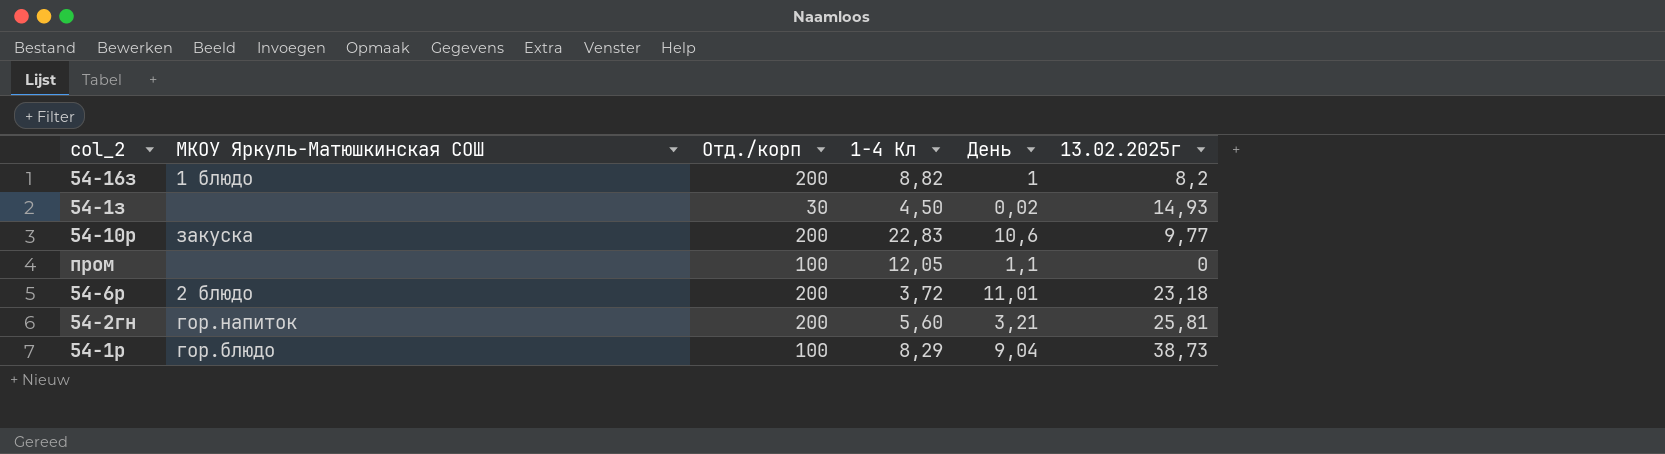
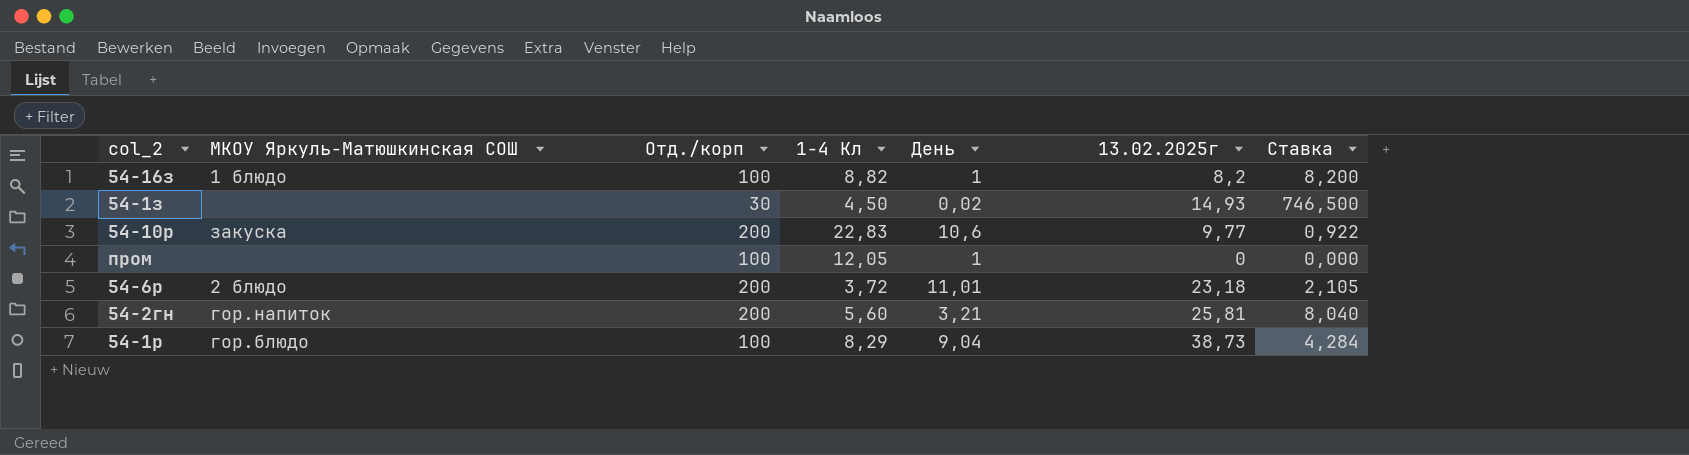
column Ставка | formula: none -> [13.02.2025г] / [День]
54-16з | Отд./корп: 200 -> 100
пром | День: 1,1 -> 1

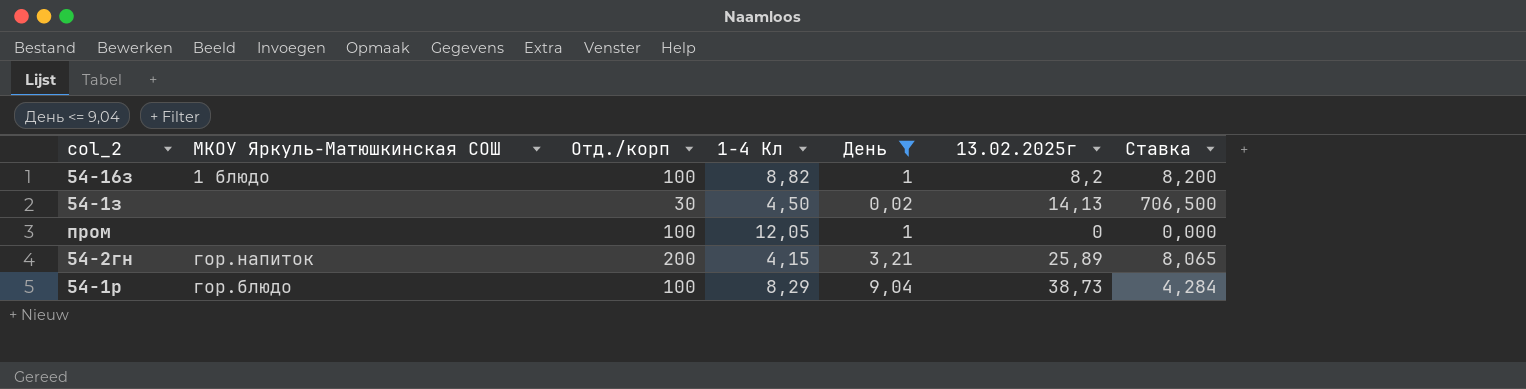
filter: none -> День <= 9,04
54-1з | 13.02.2025г: 14,93 -> 14,13
54-1з | Ставка: 746,500 -> 706,500
54-2гн | 1-4 Кл: 5,60 -> 4,15
54-2гн | 13.02.2025г: 25,81 -> 25,89
54-2гн | Ставка: 8,040 -> 8,065

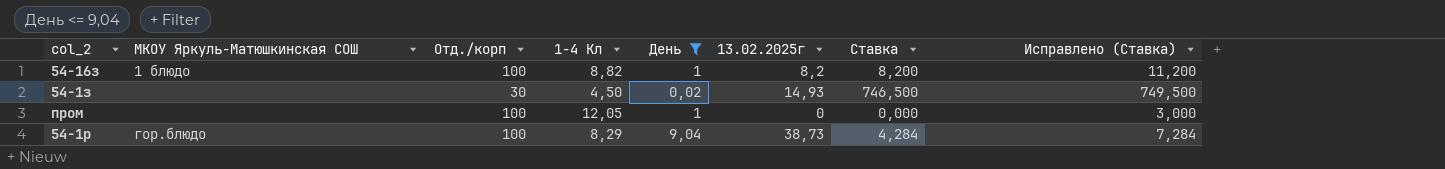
column Исправлено (Ставка) | formula: none -> [Ставка] + 3
row 54-2гн: гор.напиток | 200 | 4,15 | 3,21 | 25,89 | 8,065 -> none
54-1з | 13.02.2025г: 14,13 -> 14,93
54-1з | Ставка: 706,500 -> 746,500

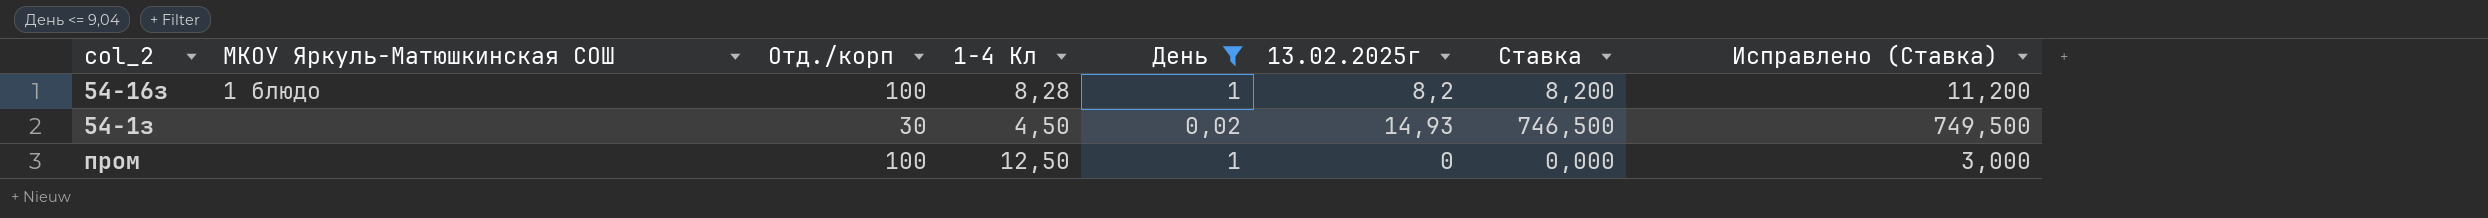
row 54-1р: гор.блюдо | 100 | 8,29 | 9,04 | 38,73 | 4,284 | 7,284 -> none
54-16з | 1-4 Кл: 8,82 -> 8,28
пром | 1-4 Кл: 12,05 -> 12,50

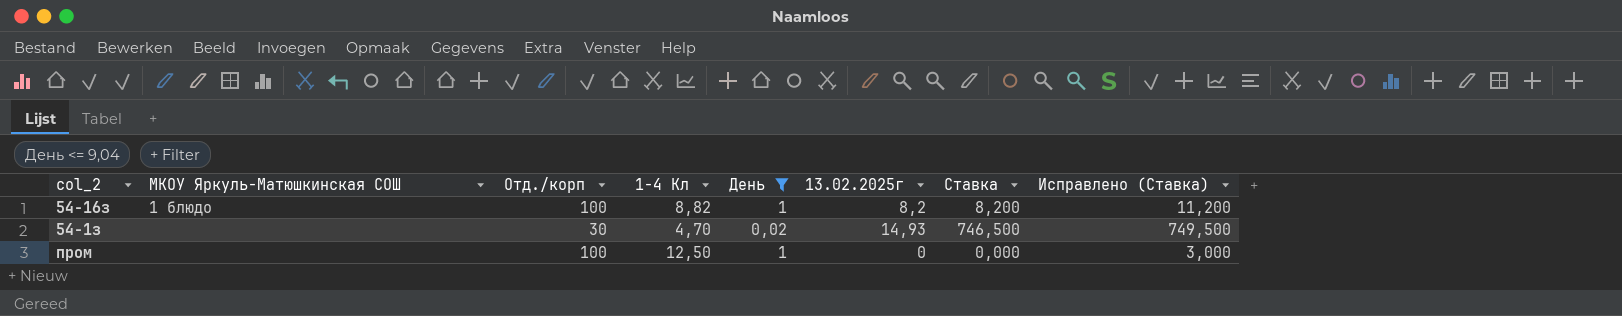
54-16з | 1-4 Кл: 8,28 -> 8,82
54-1з | 1-4 Кл: 4,50 -> 4,70

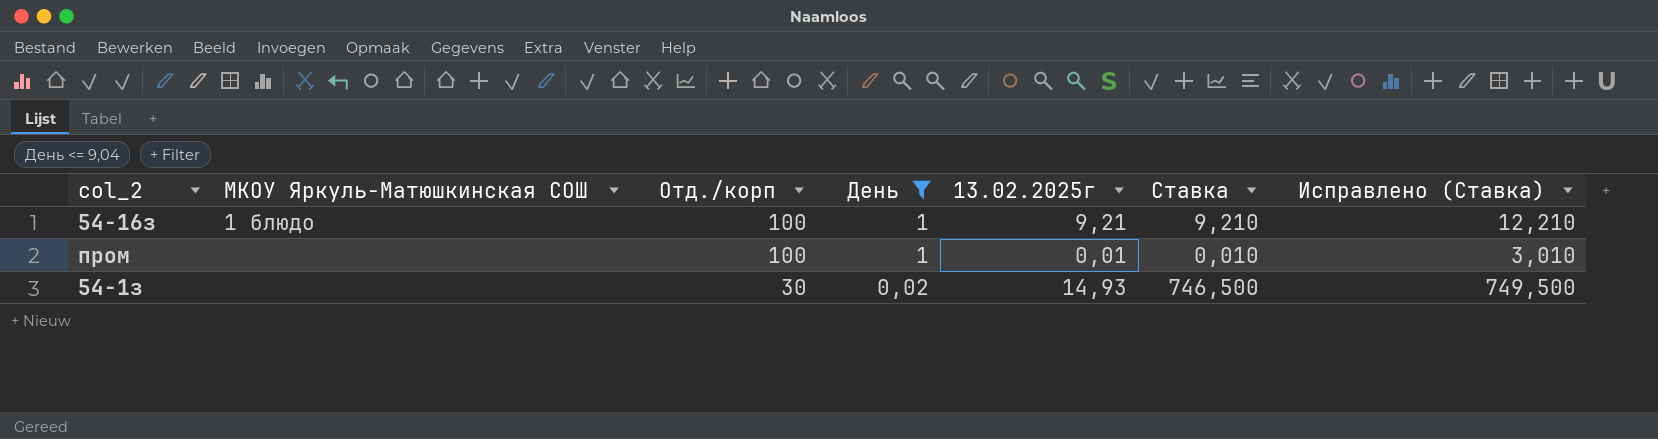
row order: none -> Отд./корп descending
column 1-4 Кл | position: 4 -> none
54-16з | 13.02.2025г: 8,2 -> 9,21
54-16з | Ставка: 8,200 -> 9,210
54-16з | Исправлено (Ставка): 11,200 -> 12,210
пром | 13.02.2025г: 0 -> 0,01
пром | Ставка: 0,000 -> 0,010
пром | Исправлено (Ставка): 3,000 -> 3,010

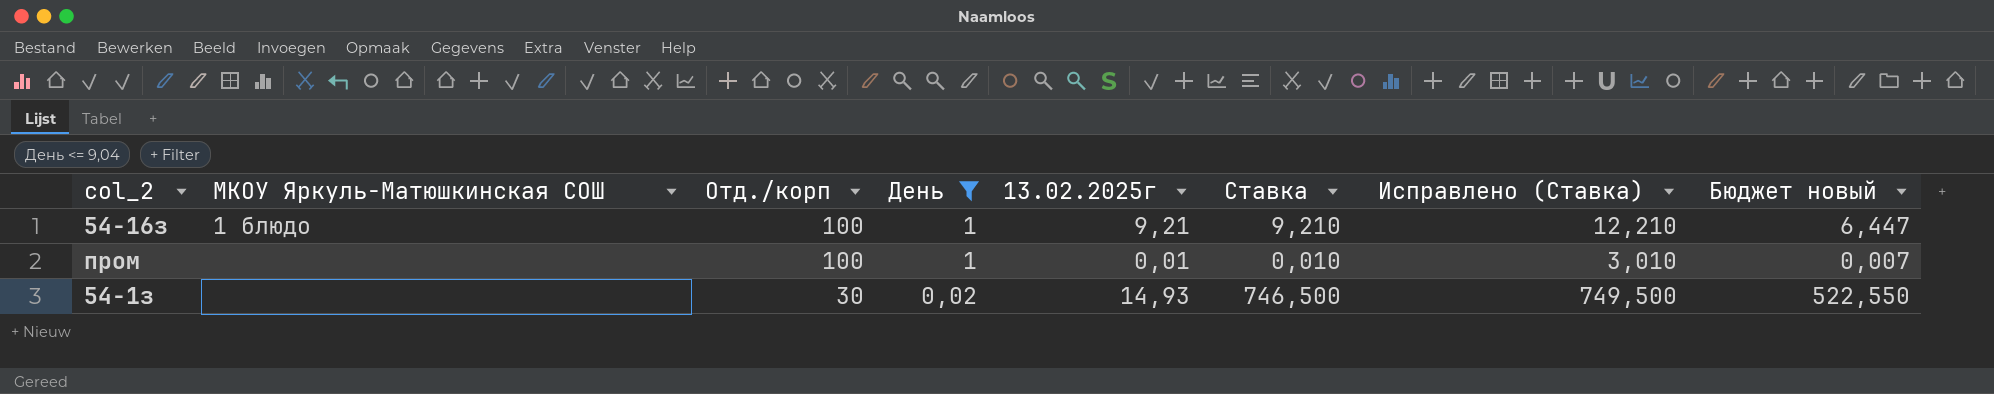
column Бюджет новый | formula: none -> [Ставка] * 0,7

